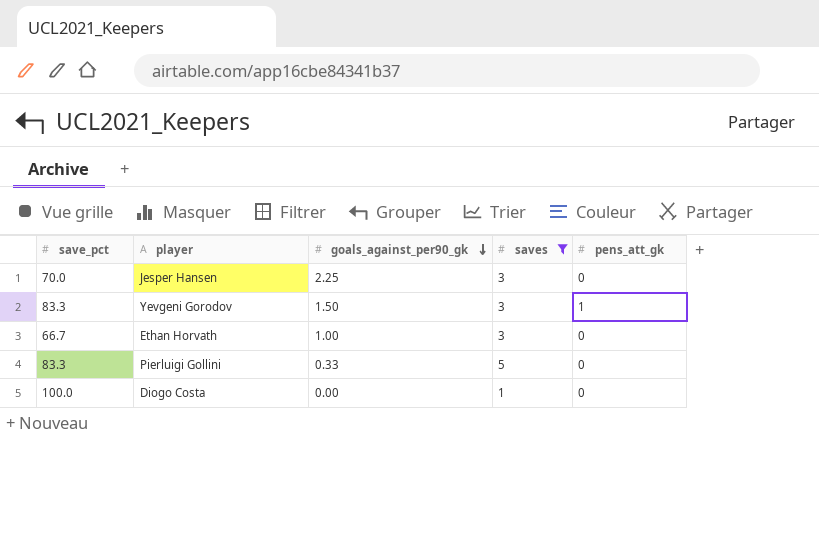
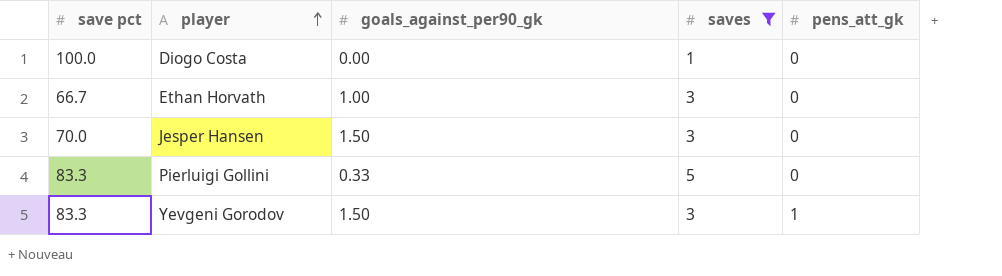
row order: goals_against_per90_gk descending -> player ascending
column name: save_pct -> save pct
Jesper Hansen | goals_against_per90_gk: 2.25 -> 1.50

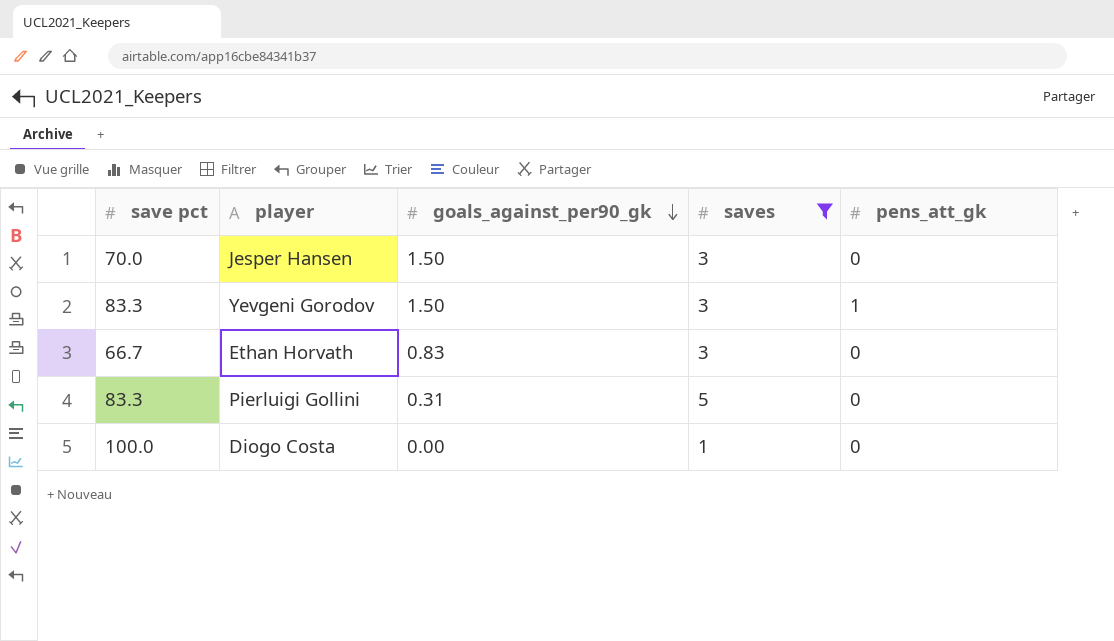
row order: player ascending -> goals_against_per90_gk descending
Ethan Horvath | goals_against_per90_gk: 1.00 -> 0.83
Pierluigi Gollini | goals_against_per90_gk: 0.33 -> 0.31

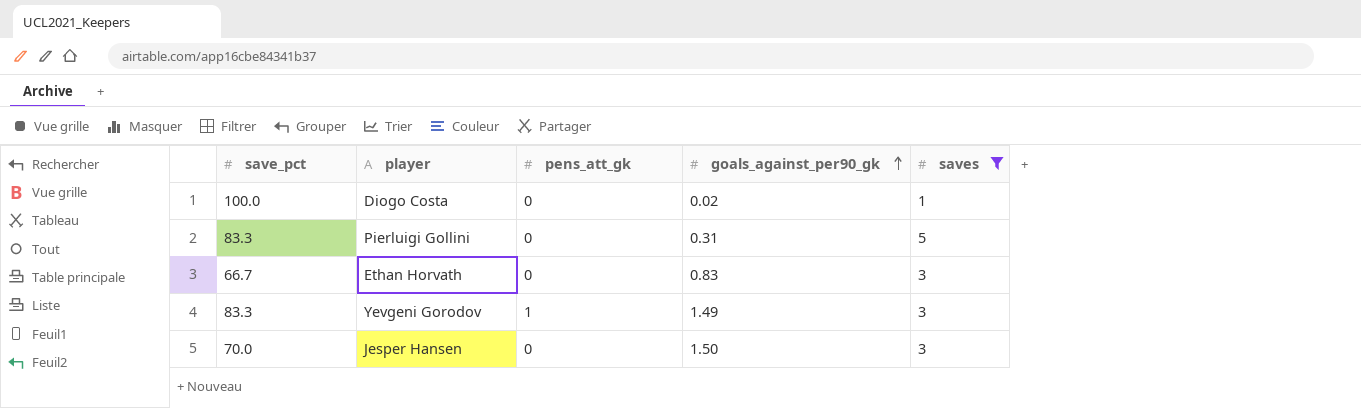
row order: goals_against_per90_gk descending -> goals_against_per90_gk ascending
column name: save pct -> save_pct
column pens_att_gk | position: 5 -> 3
Diogo Costa | goals_against_per90_gk: 0.00 -> 0.02
Yevgeni Gorodov | goals_against_per90_gk: 1.50 -> 1.49

